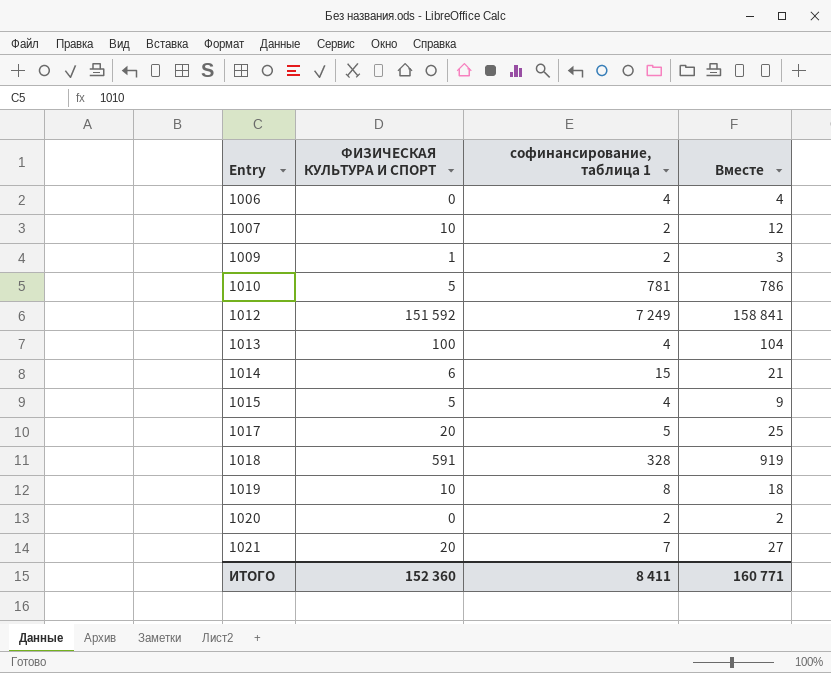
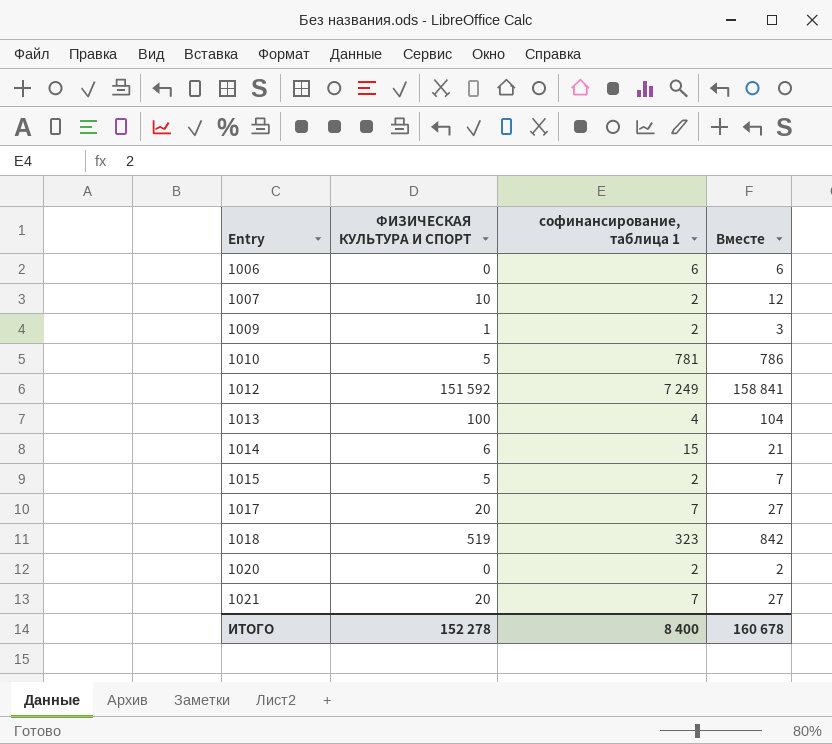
row 1019: 10 | 8 | 18 -> none
1006 | софинансирование, таблица 1: 4 -> 6
1006 | Вместе: 4 -> 6
1015 | софинансирование, таблица 1: 4 -> 2
1015 | Вместе: 9 -> 7
1017 | софинансирование, таблица 1: 5 -> 7
1017 | Вместе: 25 -> 27
1018 | ФИЗИЧЕСКАЯ КУЛЬТУРА И СПОРТ: 591 -> 519
1018 | софинансирование, таблица 1: 328 -> 323
1018 | Вместе: 919 -> 842
ИТОГО | ФИЗИЧЕСКАЯ КУЛЬТУРА И СПОРТ: 152 360 -> 152 278
ИТОГО | софинансирование, таблица 1: 8 411 -> 8 400
ИТОГО | Вместе: 160 771 -> 160 678

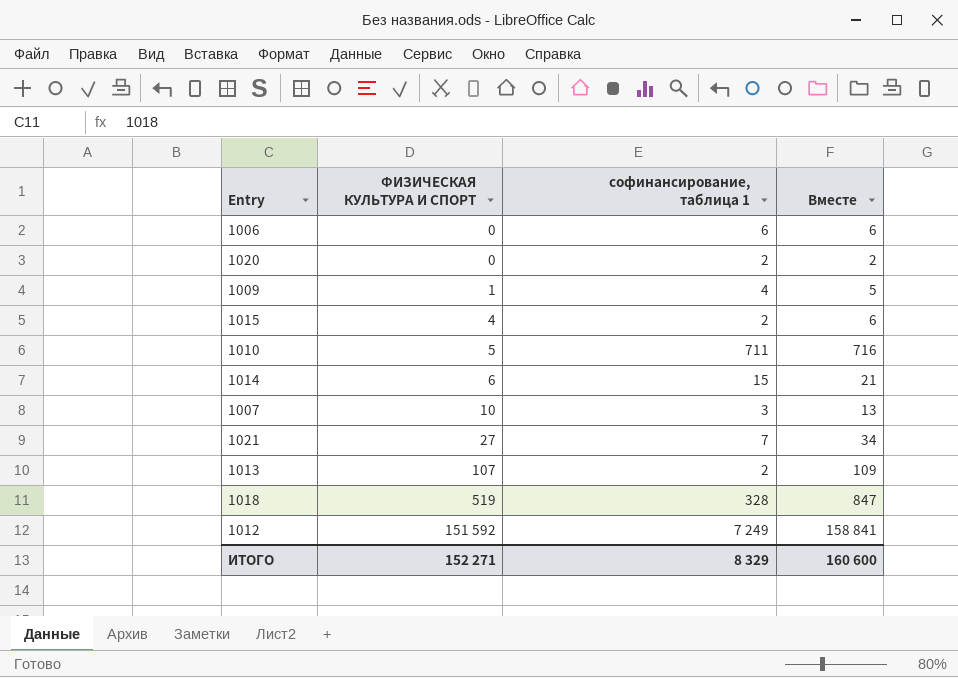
row order: Entry ascending -> ФИЗИЧЕСКАЯ КУЛЬТУРА И СПОРТ ascending
row 1017: 20 | 7 | 27 -> none
1009 | софинансирование, таблица 1: 2 -> 4
1009 | Вместе: 3 -> 5
1015 | ФИЗИЧЕСКАЯ КУЛЬТУРА И СПОРТ: 5 -> 4
1015 | Вместе: 7 -> 6
1010 | софинансирование, таблица 1: 781 -> 711
1010 | Вместе: 786 -> 716
1007 | софинансирование, таблица 1: 2 -> 3
1007 | Вместе: 12 -> 13
1021 | ФИЗИЧЕСКАЯ КУЛЬТУРА И СПОРТ: 20 -> 27
1021 | Вместе: 27 -> 34
1013 | ФИЗИЧЕСКАЯ КУЛЬТУРА И СПОРТ: 100 -> 107
1013 | софинансирование, таблица 1: 4 -> 2
1013 | Вместе: 104 -> 109
1018 | софинансирование, таблица 1: 323 -> 328
1018 | Вместе: 842 -> 847
ИТОГО | ФИЗИЧЕСКАЯ КУЛЬТУРА И СПОРТ: 152 278 -> 152 271
ИТОГО | софинансирование, таблица 1: 8 400 -> 8 329
ИТОГО | Вместе: 160 678 -> 160 600

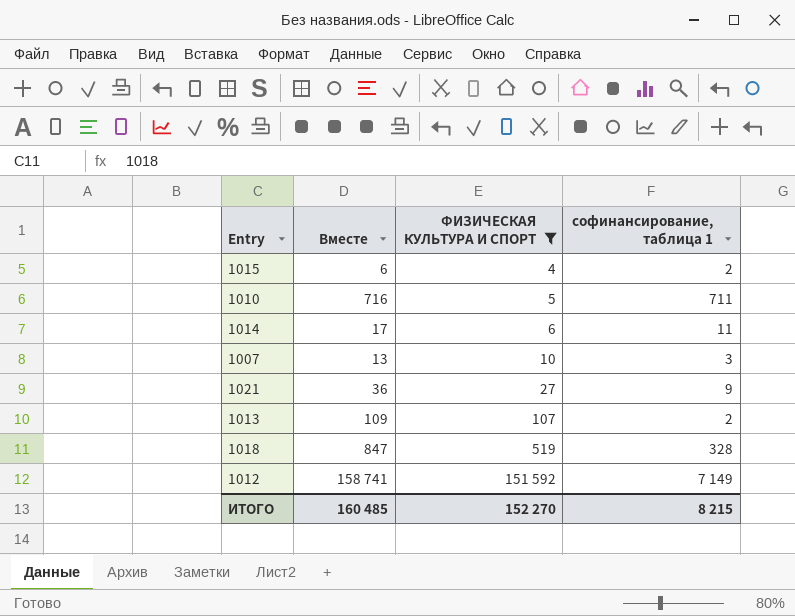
filter: none -> ФИЗИЧЕСКАЯ КУЛЬТУРА И СПОРТ >= 4
column Вместе | position: 4 -> 2
1014 | Вместе: 21 -> 17
1014 | софинансирование, таблица 1: 15 -> 11
1021 | Вместе: 34 -> 36
1021 | софинансирование, таблица 1: 7 -> 9
1012 | Вместе: 158 841 -> 158 741
1012 | софинансирование, таблица 1: 7 249 -> 7 149
ИТОГО | Вместе: 160 600 -> 160 485
ИТОГО | ФИЗИЧЕСКАЯ КУЛЬТУРА И СПОРТ: 152 271 -> 152 270
ИТОГО | софинансирование, таблица 1: 8 329 -> 8 215

